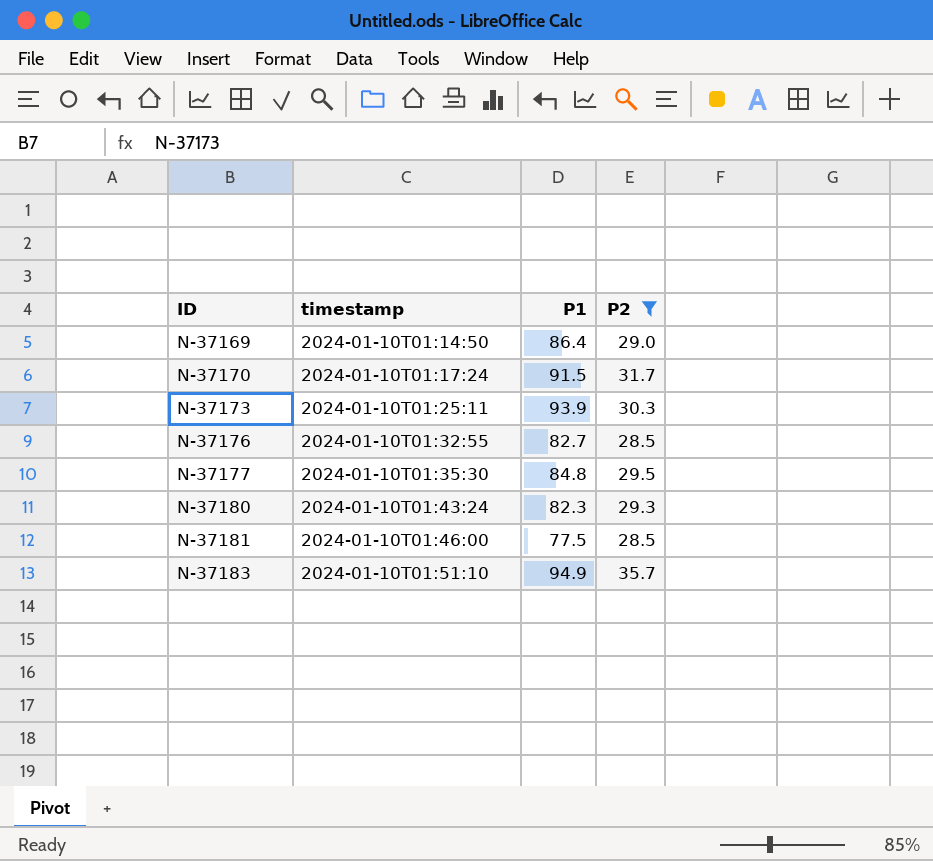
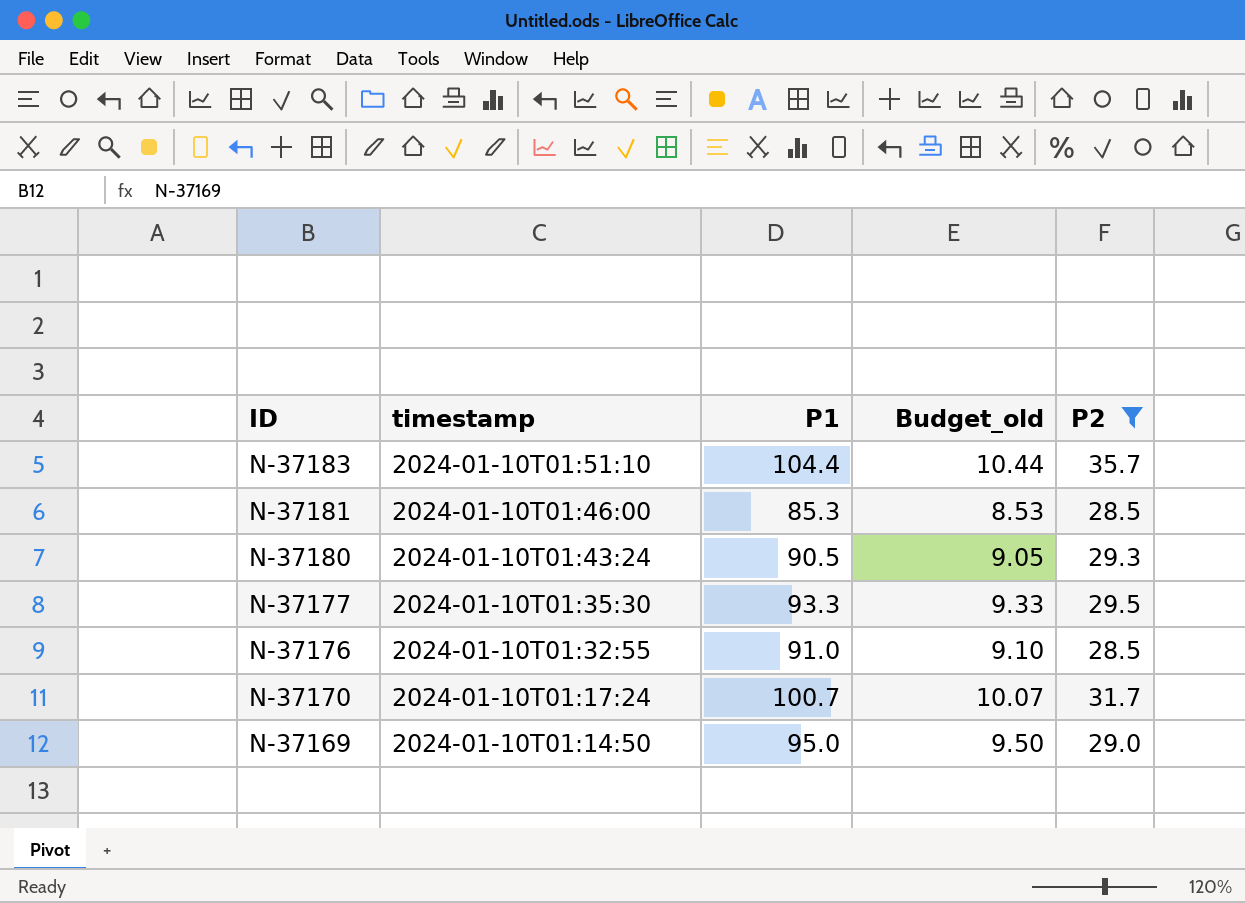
row order: ID ascending -> ID descending
column Budget_old | formula: none -> [P1] * 0.1
row N-37173: 2024-01-10T01:25:11 | 93.9 | 30.3 -> none
N-37183 | P1: 94.9 -> 104.4
N-37181 | P1: 77.5 -> 85.3
N-37180 | P1: 82.3 -> 90.5
N-37177 | P1: 84.8 -> 93.3
N-37176 | P1: 82.7 -> 91.0
N-37170 | P1: 91.5 -> 100.7
N-37169 | P1: 86.4 -> 95.0

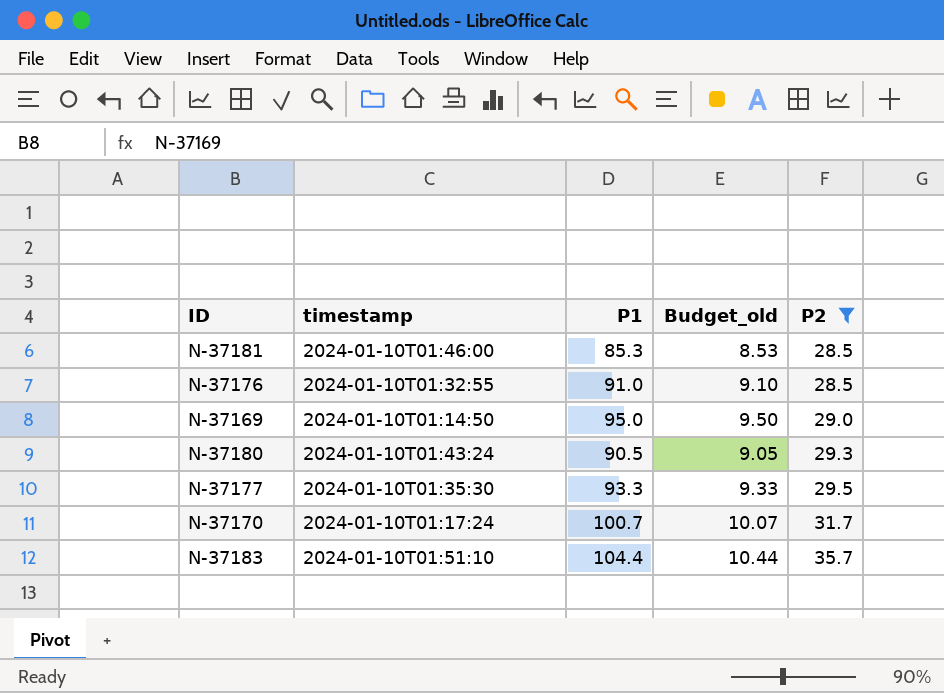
row order: ID descending -> P2 ascending

